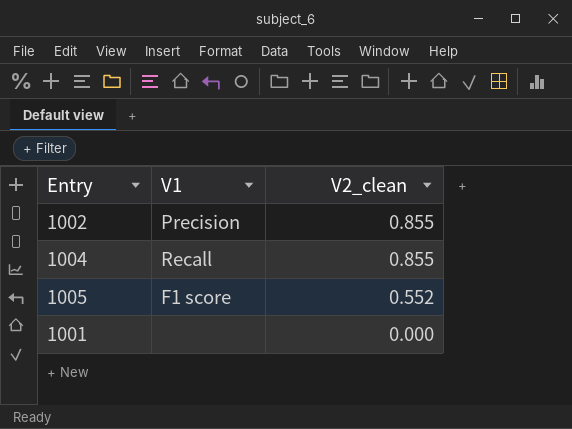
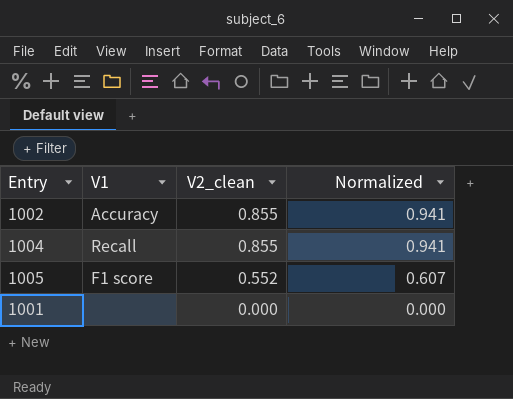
column Normalized | formula: none -> [V2_clean] * 1.1
1002 | V1: Precision -> Accuracy

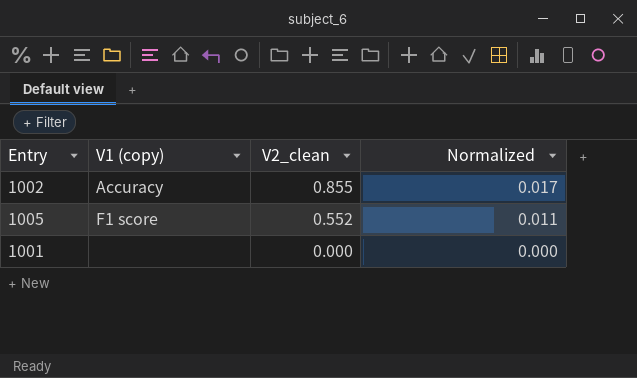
column name: V1 -> V1 (copy)
column Normalized | formula: [V2_clean] * 1.1 -> [V2_clean] * 0.02
row 1004: Recall | 0.855 | 0.941 -> none

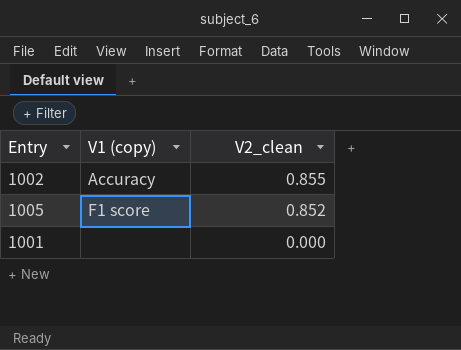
column Normalized | formula: [V2_clean] * 0.02 -> none
1005 | V2_clean: 0.552 -> 0.852

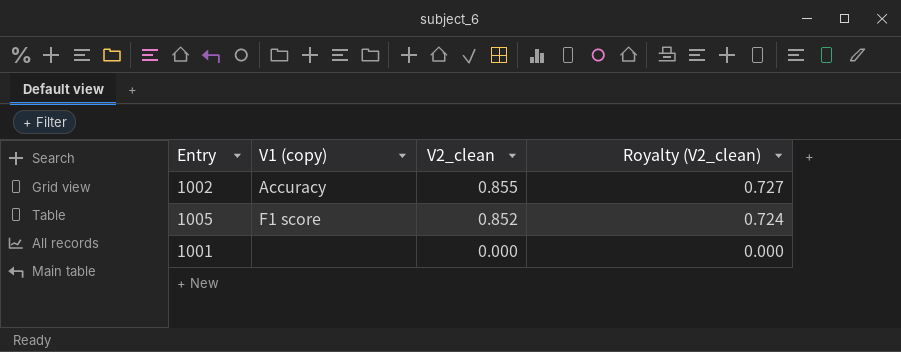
column Royalty (V2_clean) | formula: none -> [V2_clean] * 0.85

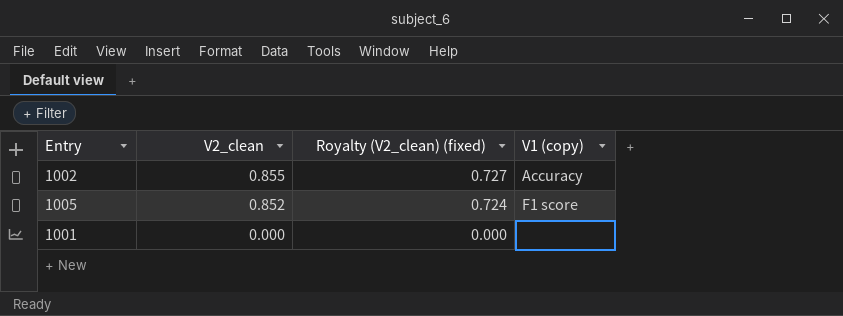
column name: Royalty (V2_clean) -> Royalty (V2_clean) (fixed)
column V1 (copy) | position: 2 -> 4

